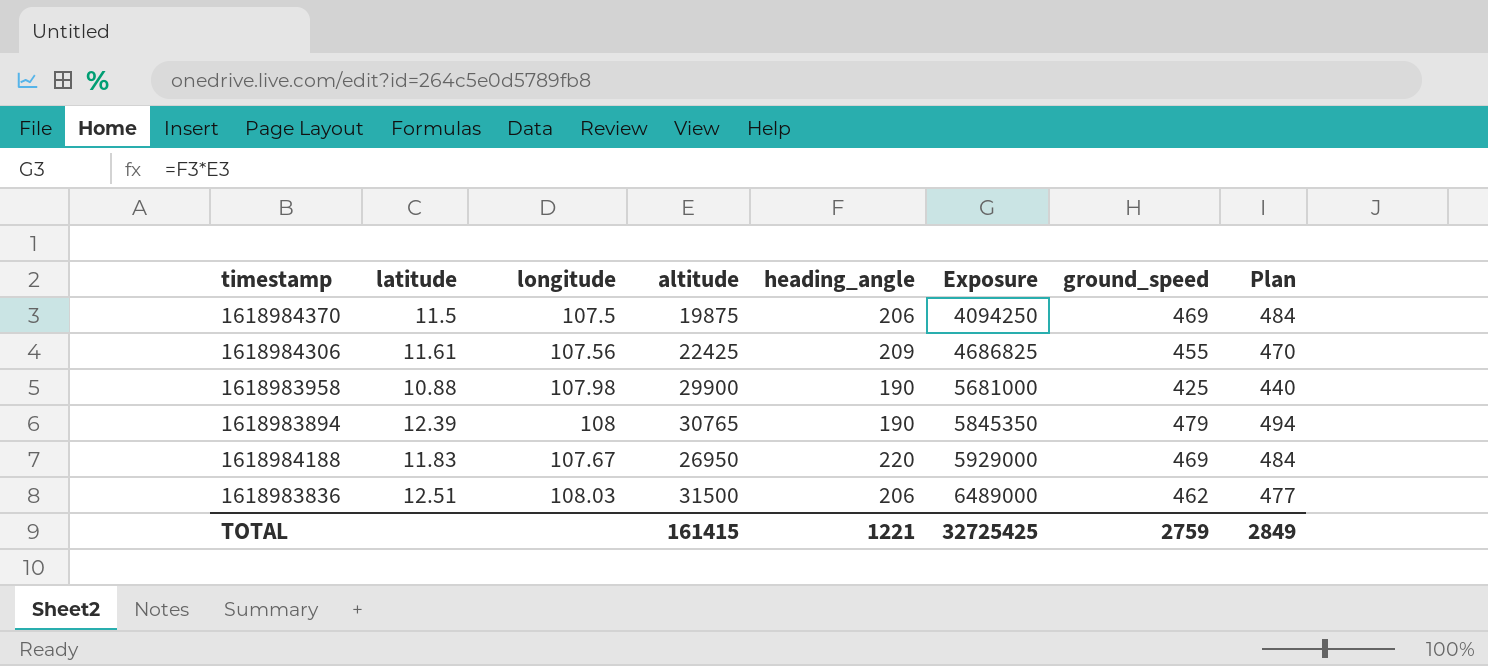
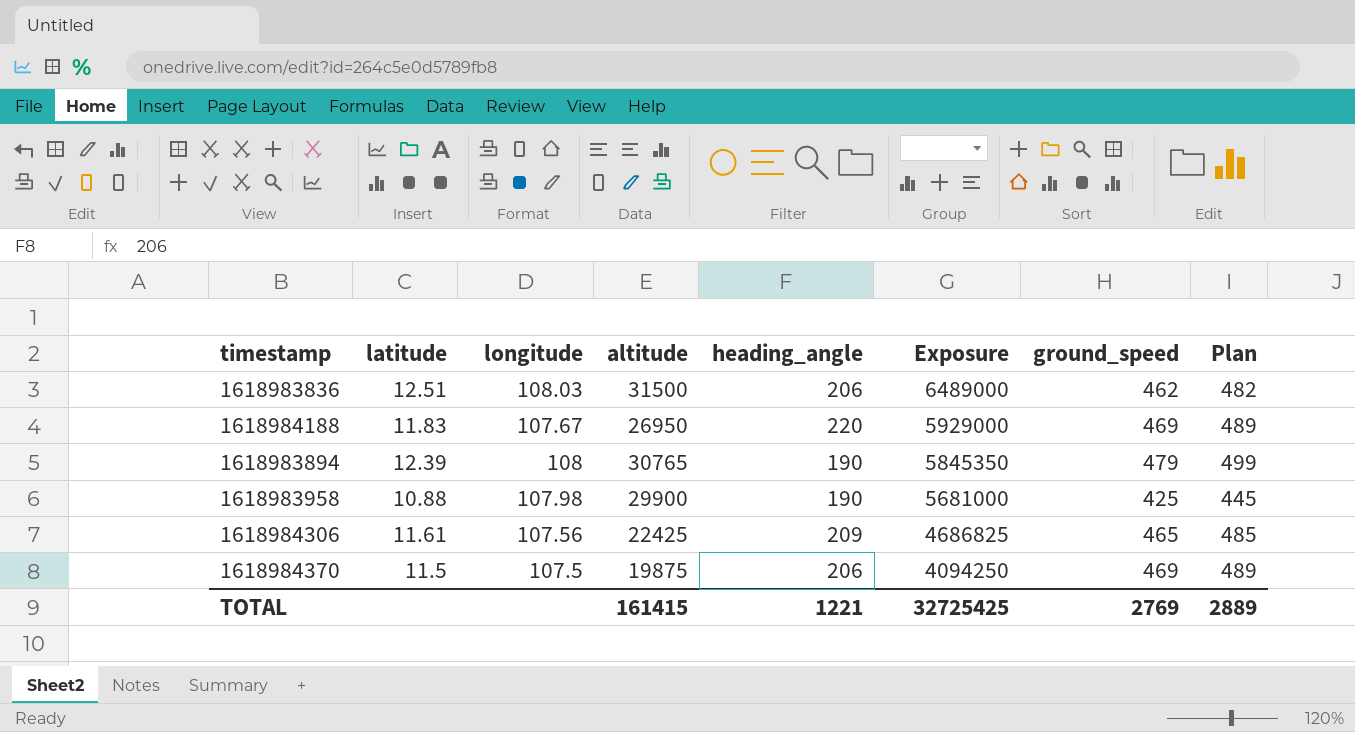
row order: Exposure ascending -> Exposure descending
column Plan | formula: [ground_speed] + 15 -> [ground_speed] + 20
1618984306 | ground_speed: 455 -> 465
TOTAL | ground_speed: 2759 -> 2769
TOTAL | Plan: 2849 -> 2889

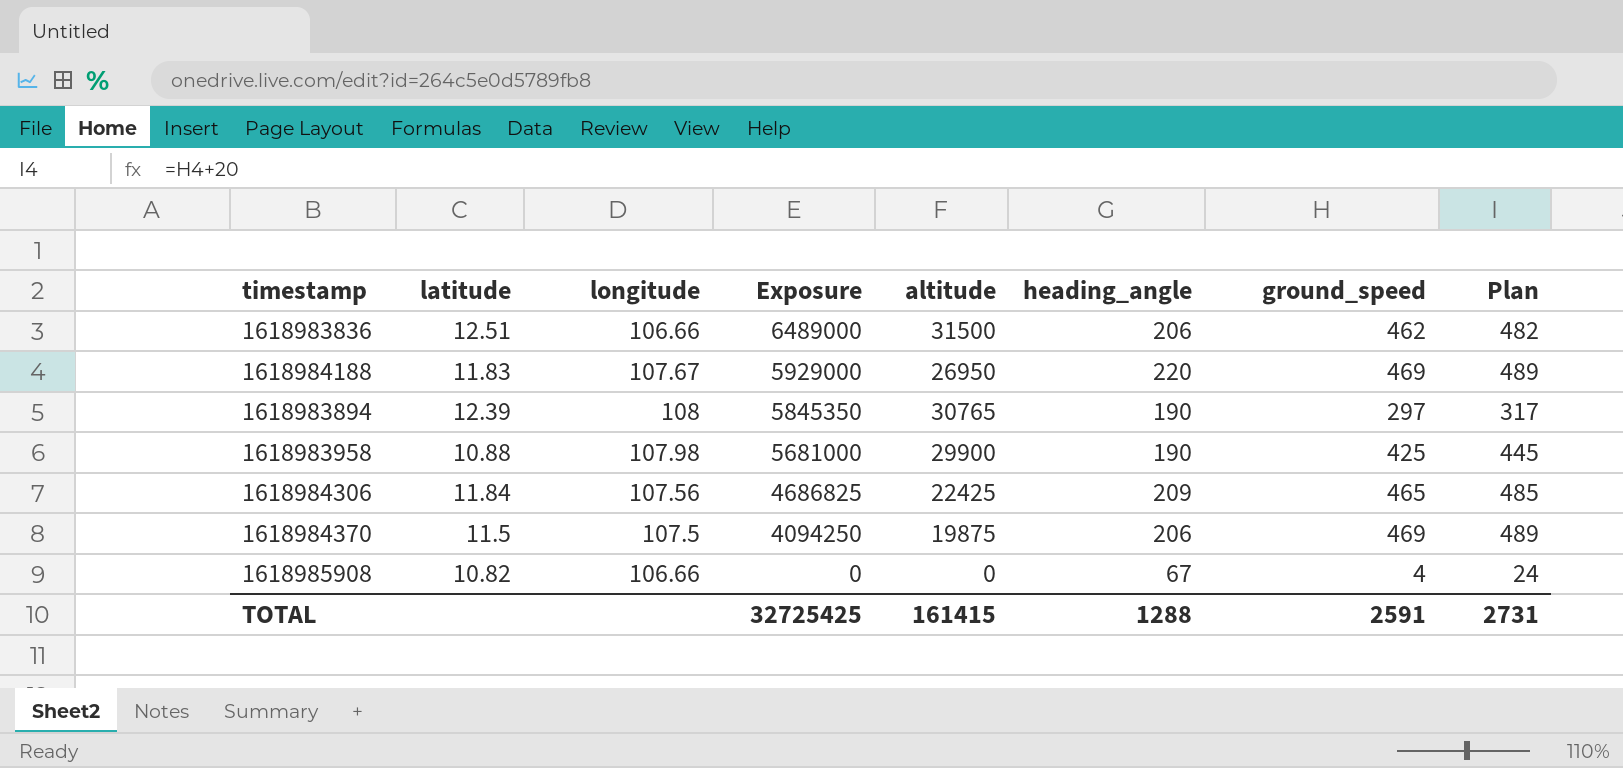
column Exposure | position: 6 -> 4
1618983836 | longitude: 108.03 -> 106.66
1618983894 | ground_speed: 479 -> 297
1618983894 | Plan: 499 -> 317
1618984306 | latitude: 11.61 -> 11.84
row 1618985908: none -> 10.82 | 106.66 | 0 | 0 | 67 | 4 | 24
TOTAL | heading_angle: 1221 -> 1288
TOTAL | ground_speed: 2769 -> 2591
TOTAL | Plan: 2889 -> 2731

